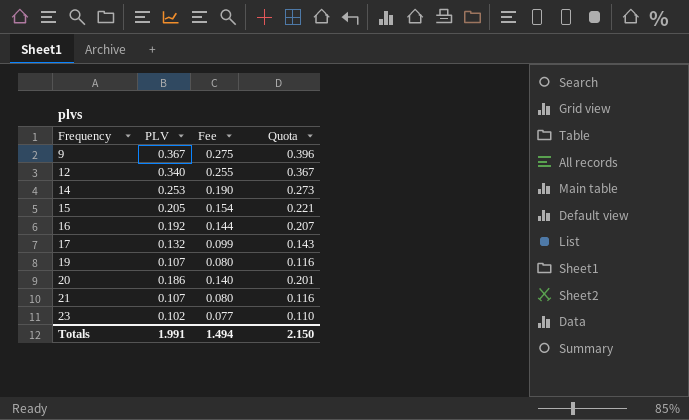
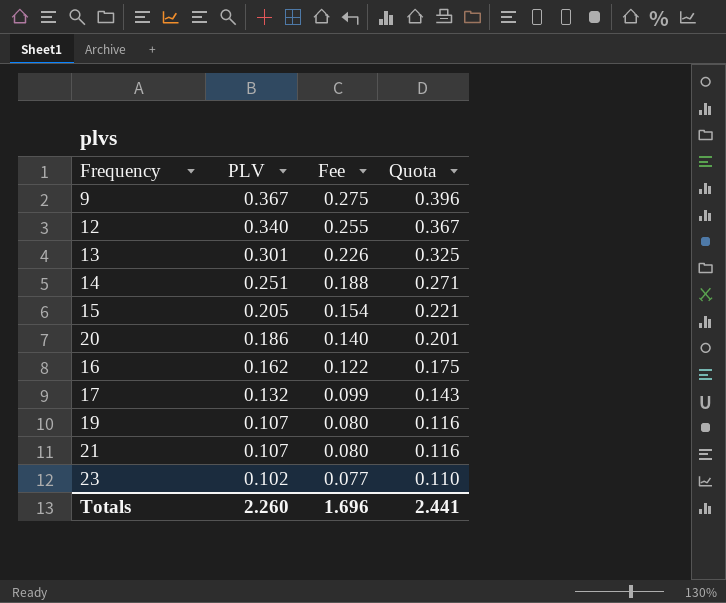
row order: Frequency ascending -> PLV descending
row 13: none -> 0.301 | 0.226 | 0.325
14 | PLV: 0.253 -> 0.251
14 | Fee: 0.190 -> 0.188
14 | Quota: 0.273 -> 0.271
16 | PLV: 0.192 -> 0.162
16 | Fee: 0.144 -> 0.122
16 | Quota: 0.207 -> 0.175
Totals | PLV: 1.991 -> 2.260
Totals | Fee: 1.494 -> 1.696
Totals | Quota: 2.150 -> 2.441

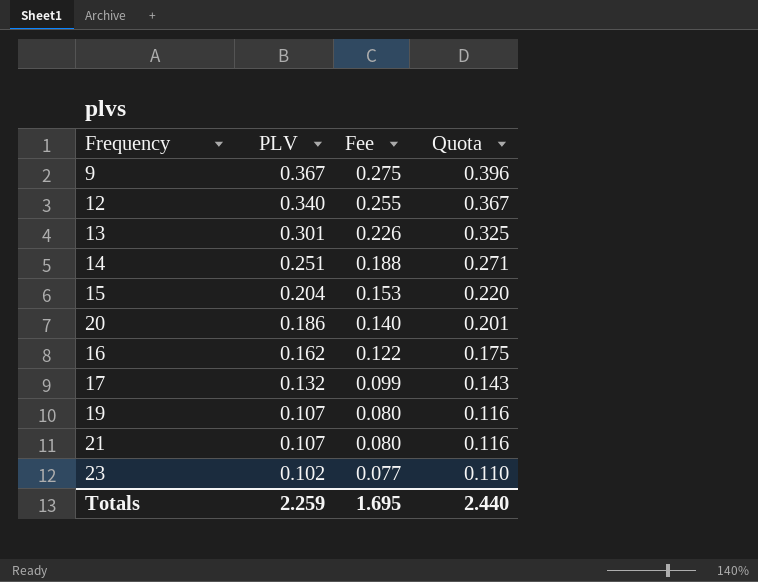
15 | PLV: 0.205 -> 0.204
15 | Fee: 0.154 -> 0.153
15 | Quota: 0.221 -> 0.220
Totals | PLV: 2.260 -> 2.259
Totals | Fee: 1.696 -> 1.695
Totals | Quota: 2.441 -> 2.440

